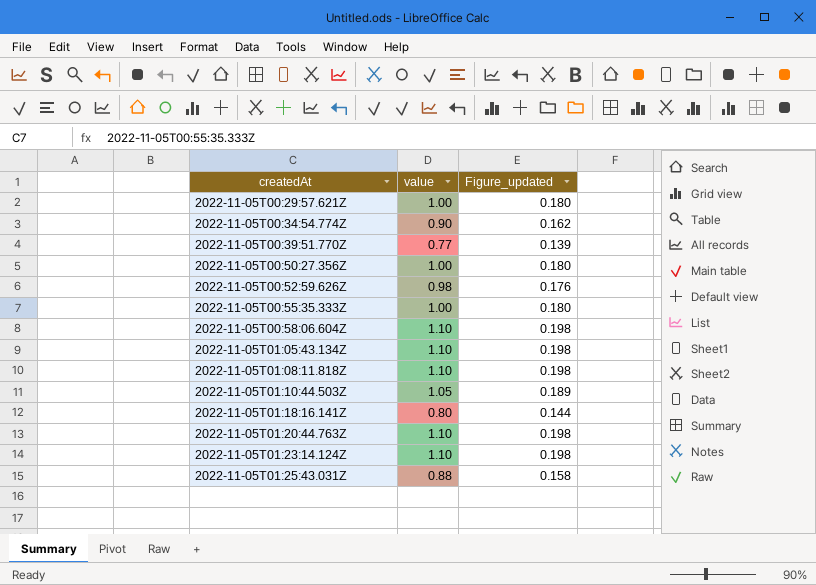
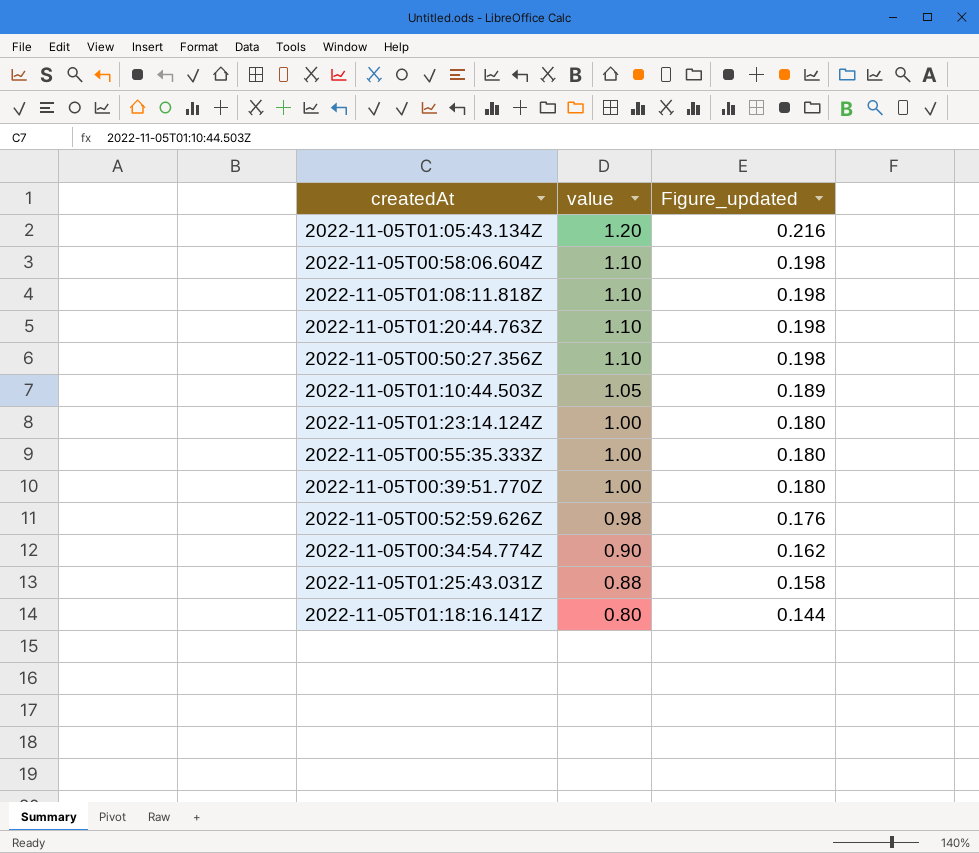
row order: createdAt ascending -> value descending
row 2022-11-05T00:29:57.621Z: 1.00 | 0.180 -> none
2022-11-05T01:05:43.134Z | value: 1.10 -> 1.20
2022-11-05T01:05:43.134Z | Figure_updated: 0.198 -> 0.216
2022-11-05T00:50:27.356Z | value: 1.00 -> 1.10
2022-11-05T00:50:27.356Z | Figure_updated: 0.180 -> 0.198
2022-11-05T01:23:14.124Z | value: 1.10 -> 1.00
2022-11-05T01:23:14.124Z | Figure_updated: 0.198 -> 0.180
2022-11-05T00:39:51.770Z | value: 0.77 -> 1.00
2022-11-05T00:39:51.770Z | Figure_updated: 0.139 -> 0.180

